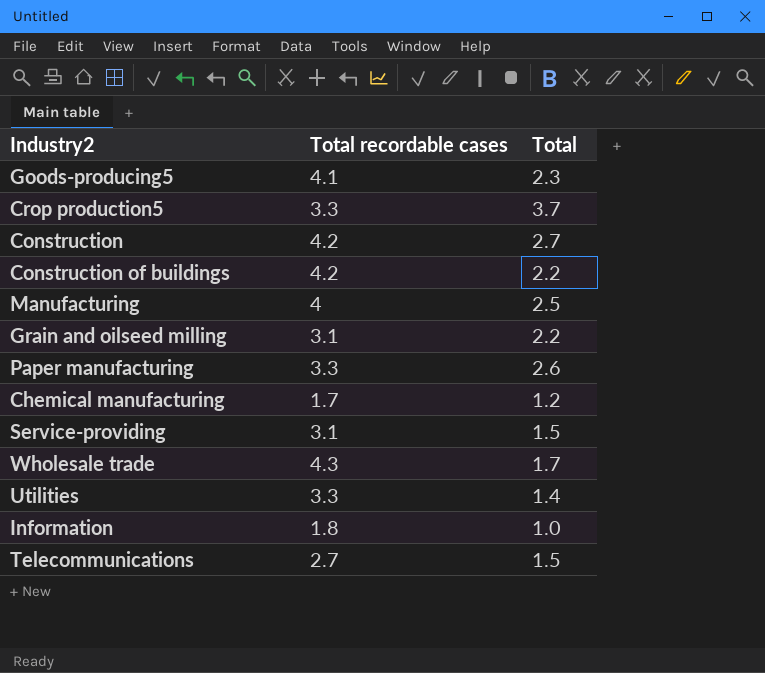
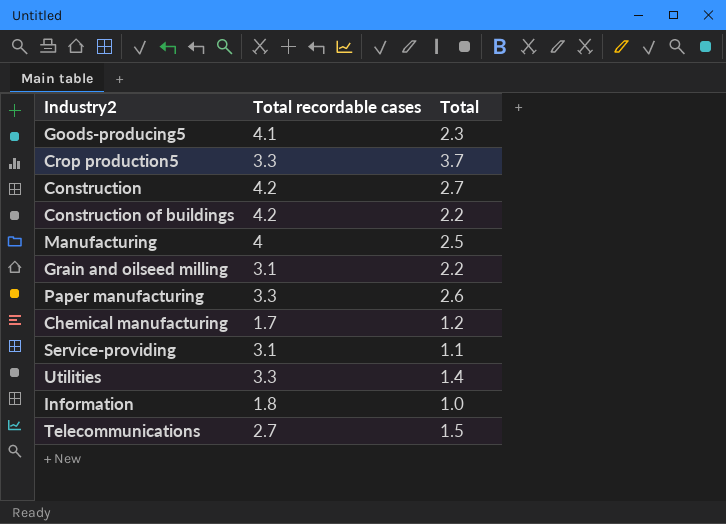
row Wholesale trade: 4.3 | 1.7 -> none
Service-providing | Total: 1.5 -> 1.1

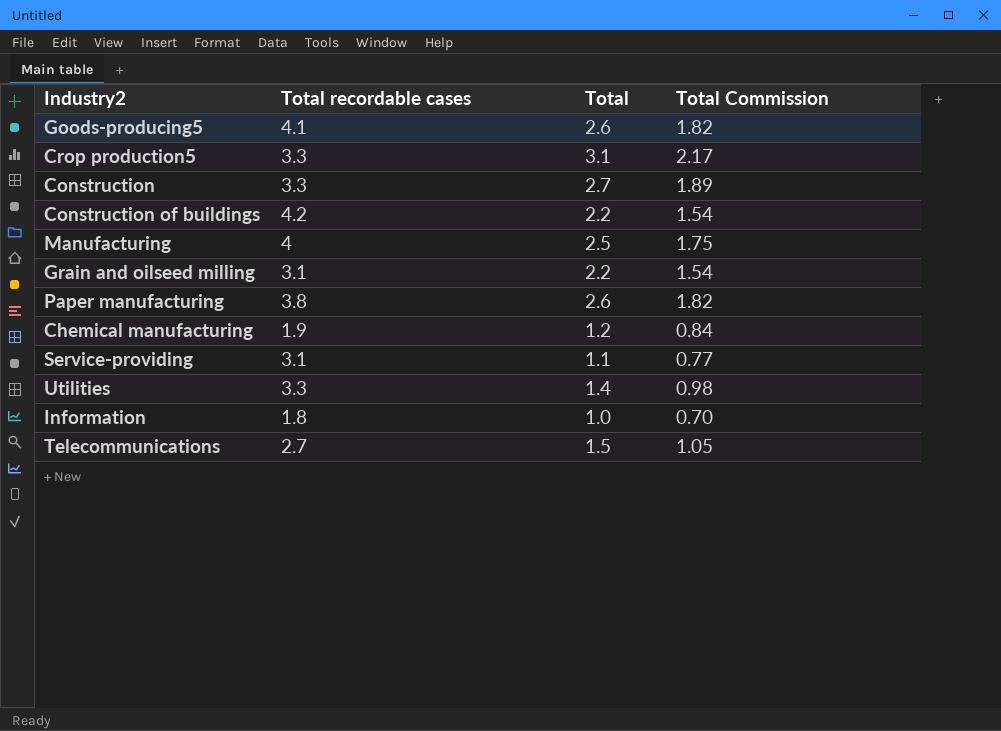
column Total Commission | formula: none -> [Total] * 0.7
Goods-producing5 | Total: 2.3 -> 2.6
Crop production5 | Total: 3.7 -> 3.1
Construction | Total recordable cases: 4.2 -> 3.3
Paper manufacturing | Total recordable cases: 3.3 -> 3.8
Chemical manufacturing | Total recordable cases: 1.7 -> 1.9

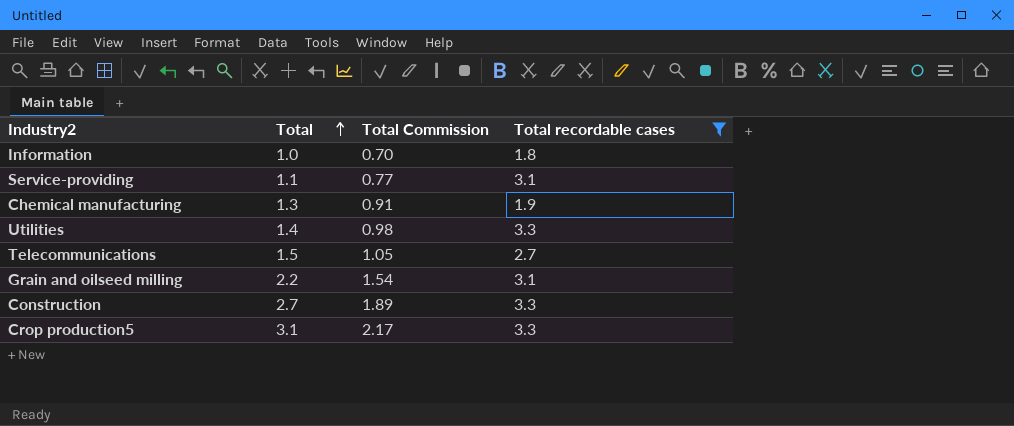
filter: none -> Total recordable cases <= 3.3
row order: none -> Total ascending
column Total recordable cases | position: 2 -> 4
Chemical manufacturing | Total: 1.2 -> 1.3
Chemical manufacturing | Total Commission: 0.84 -> 0.91

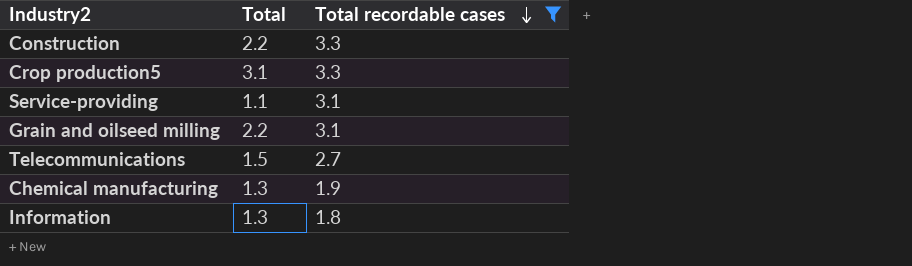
row order: Total ascending -> Total recordable cases descending
column Total Commission | formula: [Total] * 0.7 -> none
row Utilities: 1.4 | 0.98 | 3.3 -> none
Construction | Total: 2.7 -> 2.2
Information | Total: 1.0 -> 1.3

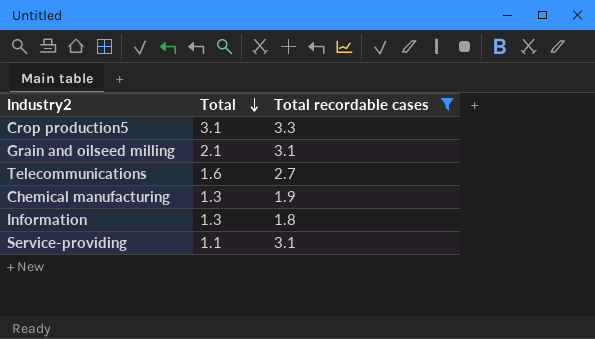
row order: Total recordable cases descending -> Total descending
row Construction: 2.2 | 3.3 -> none
Grain and oilseed milling | Total: 2.2 -> 2.1
Telecommunications | Total: 1.5 -> 1.6

